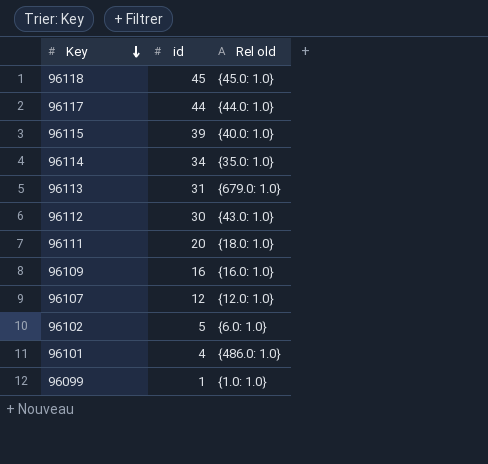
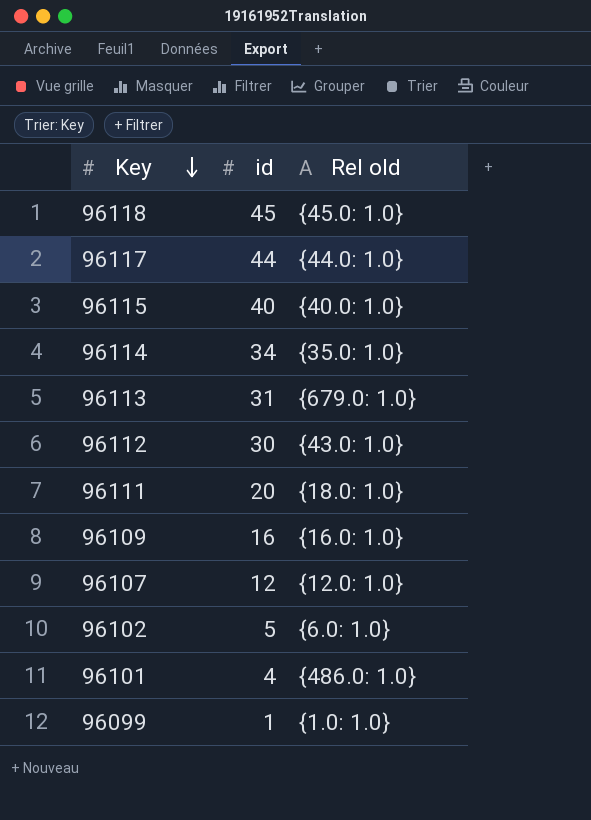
96115 | id: 39 -> 40

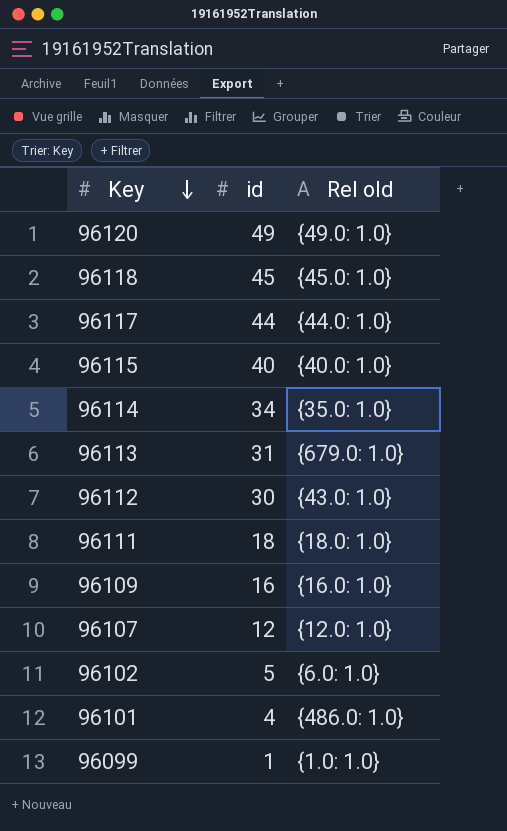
row 96120: none -> 49 | {49.0: 1.0}
96111 | id: 20 -> 18

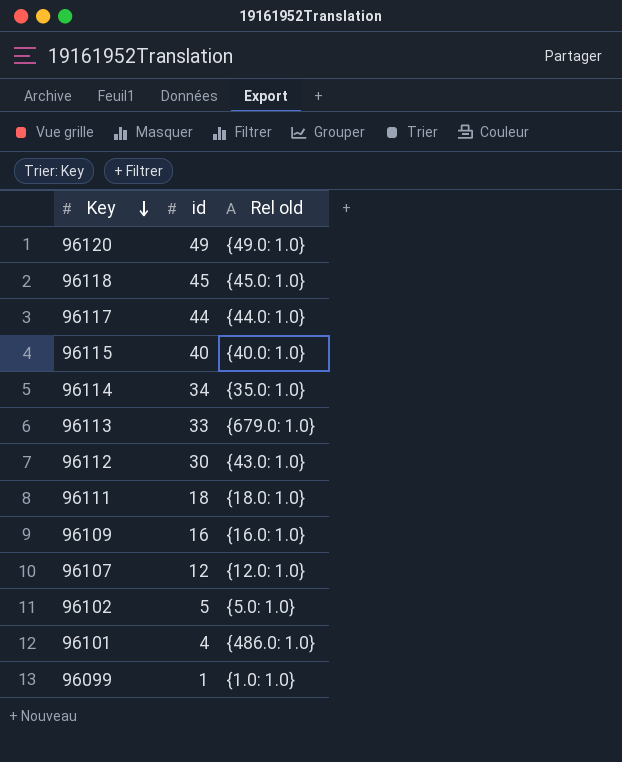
96113 | id: 31 -> 33
96102 | Rel old: {6.0: 1.0} -> {5.0: 1.0}

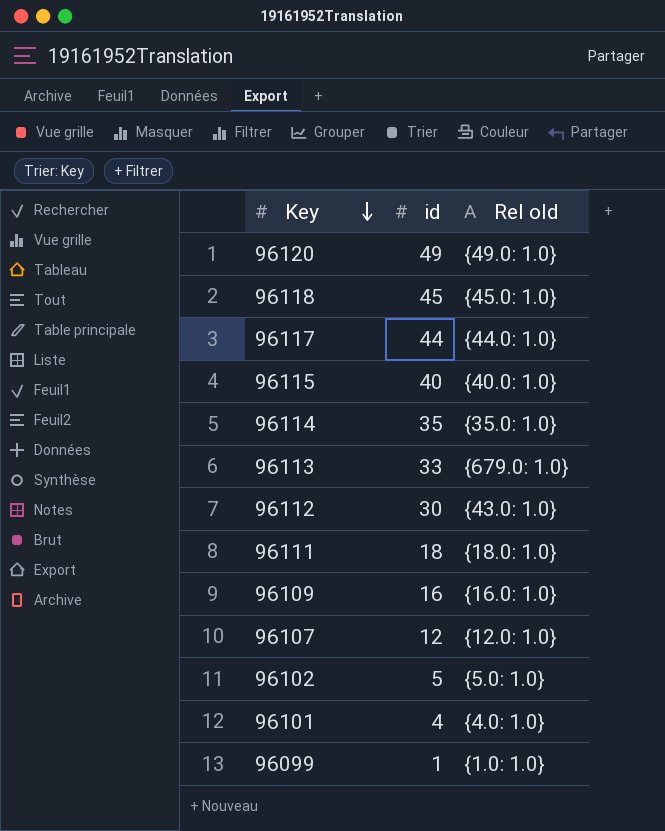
96114 | id: 34 -> 35
96101 | Rel old: {486.0: 1.0} -> {4.0: 1.0}

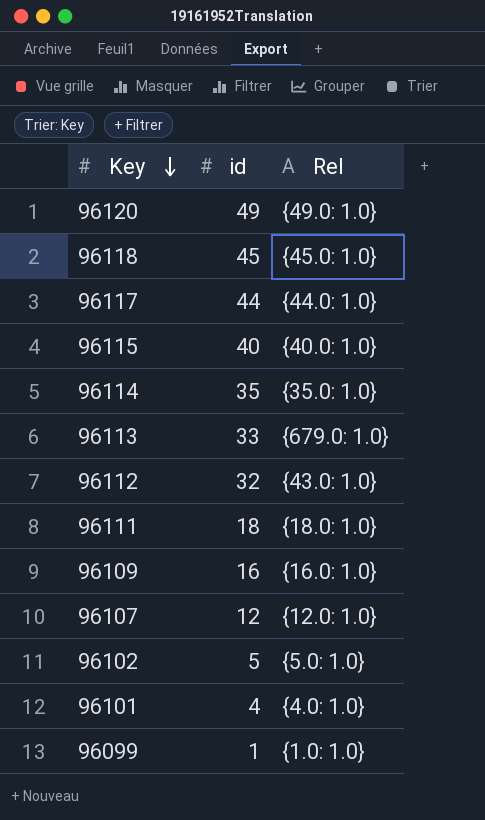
column name: Rel old -> Rel
96112 | id: 30 -> 32

